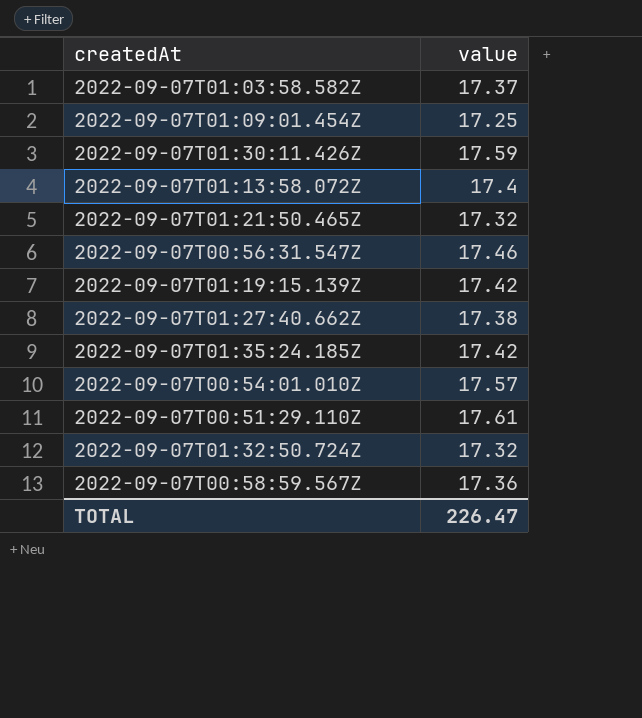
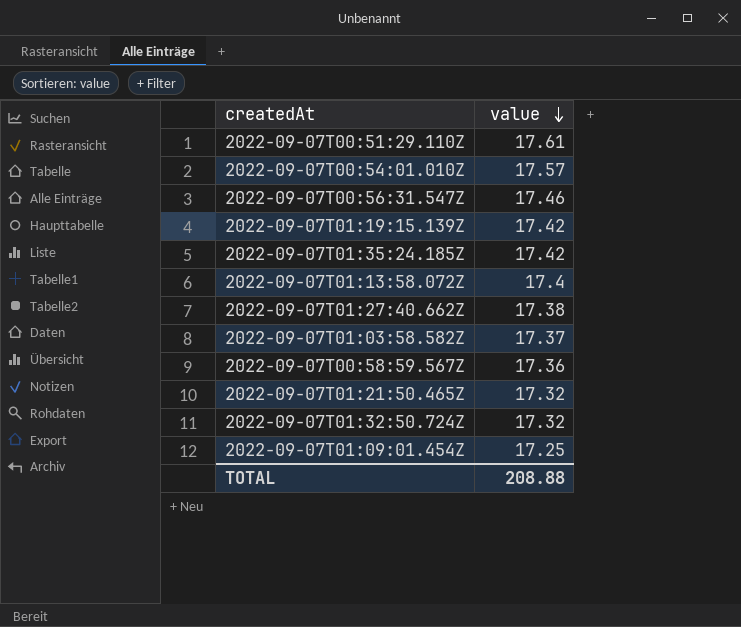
row order: none -> value descending
row 2022-09-07T01:30:11.426Z: 17.59 -> none
TOTAL | value: 226.47 -> 208.88

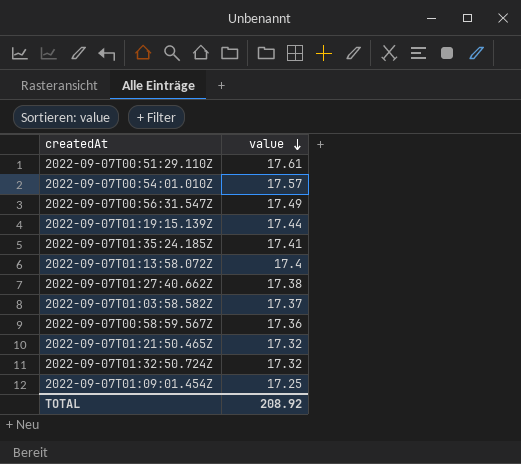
2022-09-07T00:56:31.547Z | value: 17.46 -> 17.49
2022-09-07T01:19:15.139Z | value: 17.42 -> 17.44
2022-09-07T01:35:24.185Z | value: 17.42 -> 17.41
TOTAL | value: 208.88 -> 208.92

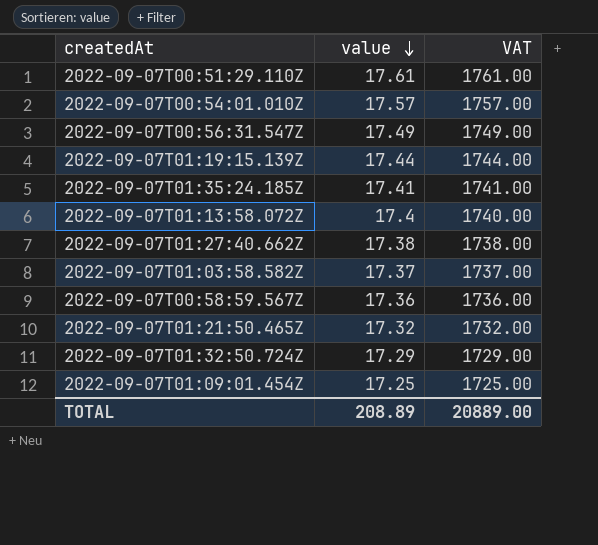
column VAT | formula: none -> [value] * 100
2022-09-07T01:32:50.724Z | value: 17.32 -> 17.29
TOTAL | value: 208.92 -> 208.89

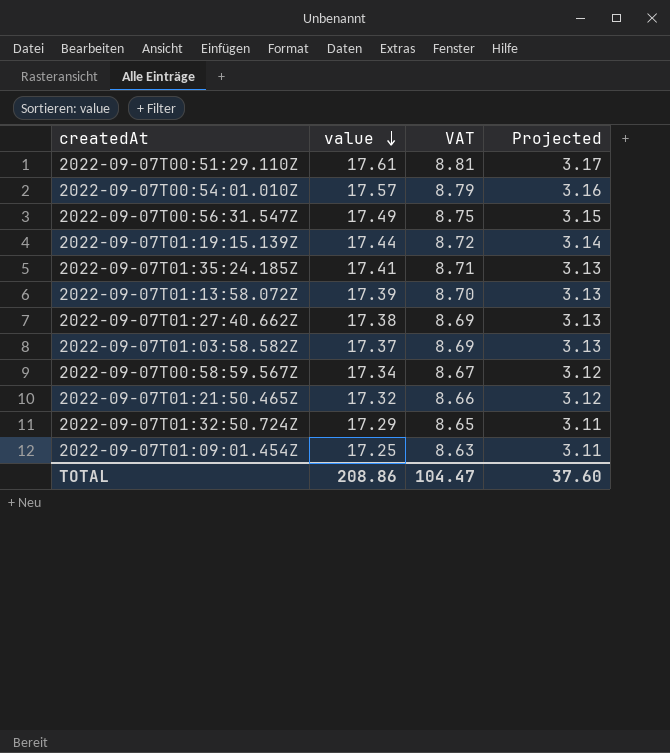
column VAT | formula: [value] * 100 -> [value] * 0.5
column Projected | formula: none -> [value] * 0.18
2022-09-07T01:13:58.072Z | value: 17.4 -> 17.39
2022-09-07T00:58:59.567Z | value: 17.36 -> 17.34
TOTAL | value: 208.89 -> 208.86
TOTAL | VAT: 20889.00 -> 104.47

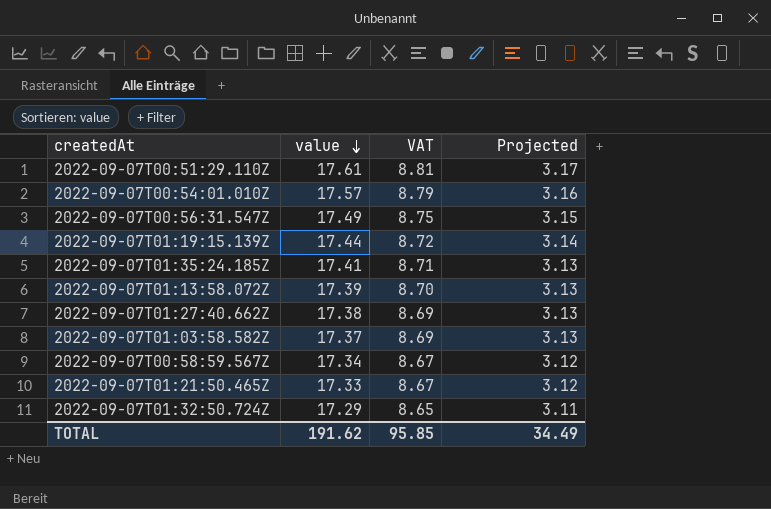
row 2022-09-07T01:09:01.454Z: 17.25 | 8.63 | 3.11 -> none
2022-09-07T01:21:50.465Z | value: 17.32 -> 17.33
2022-09-07T01:21:50.465Z | VAT: 8.66 -> 8.67
TOTAL | value: 208.86 -> 191.62
TOTAL | VAT: 104.47 -> 95.85
TOTAL | Projected: 37.60 -> 34.49

